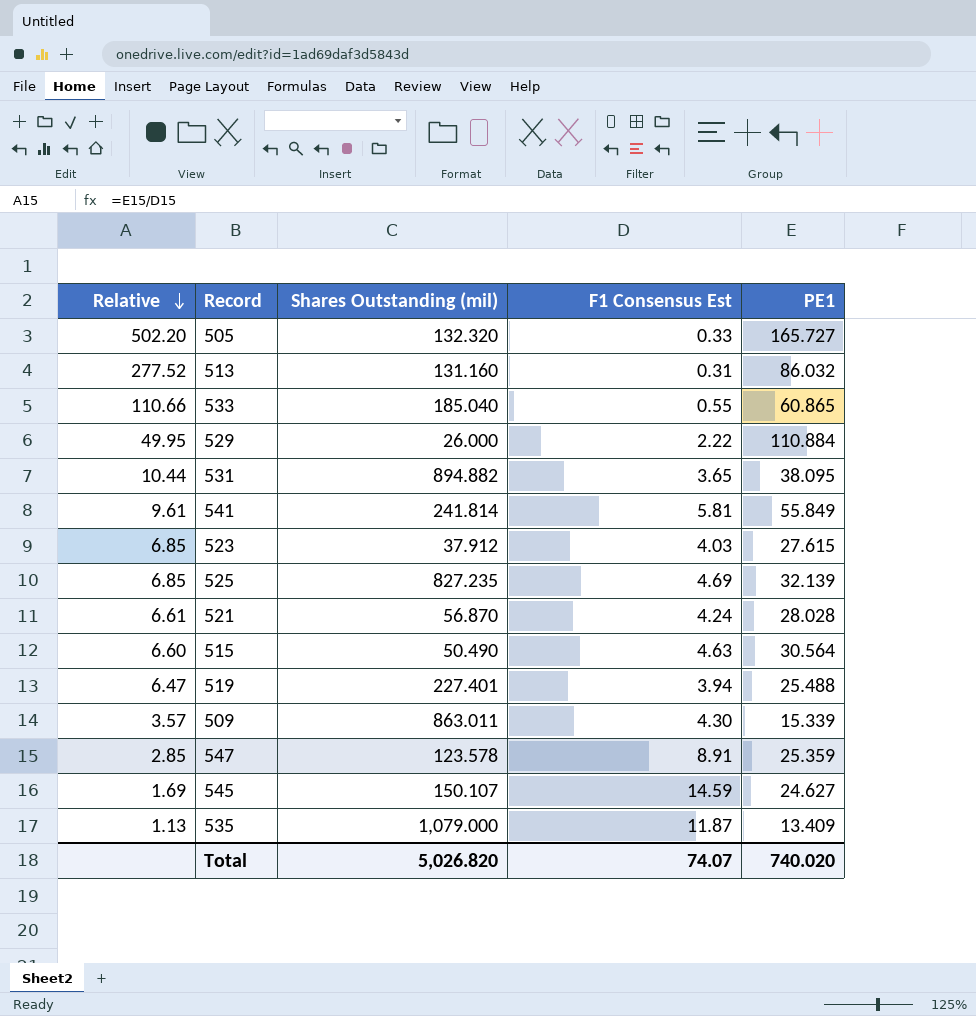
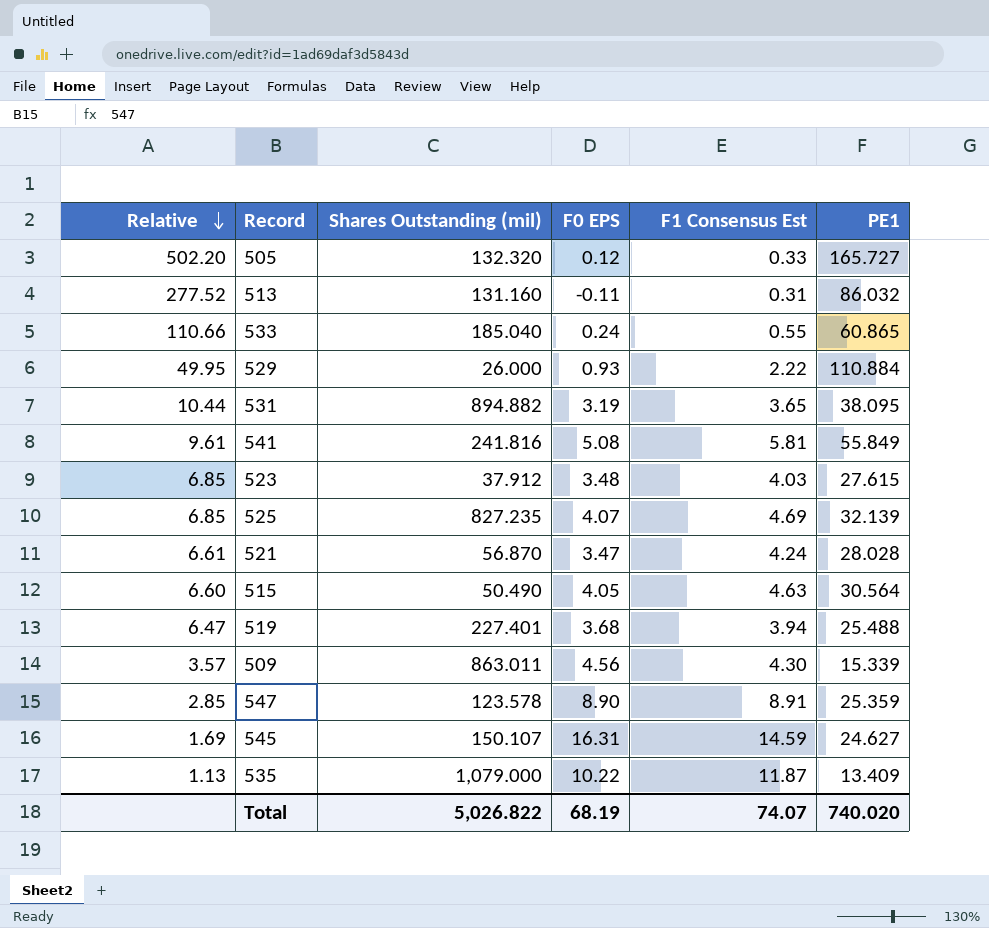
column F0 EPS | position: none -> 4
541 | Shares Outstanding (mil): 241.814 -> 241.816
Total | Shares Outstanding (mil): 5,026.820 -> 5,026.822

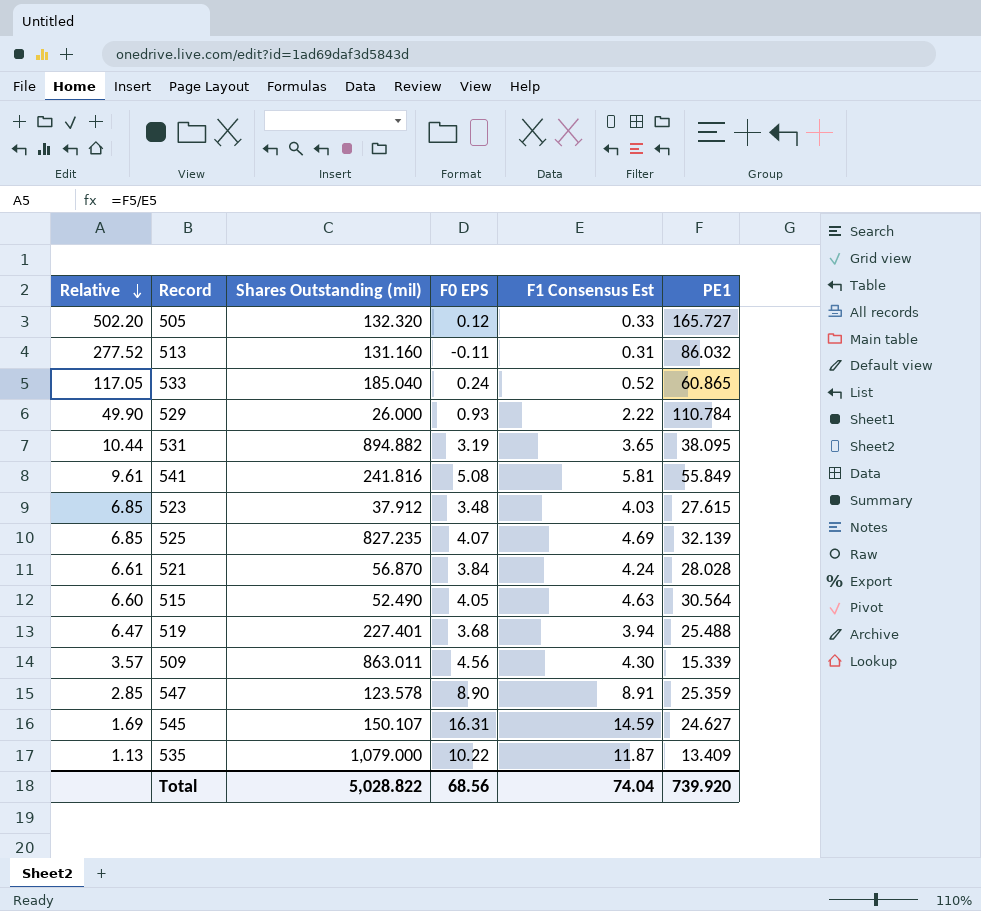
533 | Relative: 110.66 -> 117.05
533 | F1 Consensus Est: 0.55 -> 0.52
529 | Relative: 49.95 -> 49.90
529 | PE1: 110.884 -> 110.784
521 | F0 EPS: 3.47 -> 3.84
515 | Shares Outstanding (mil): 50.490 -> 52.490
Total | Shares Outstanding (mil): 5,026.822 -> 5,028.822
Total | F0 EPS: 68.19 -> 68.56
Total | F1 Consensus Est: 74.07 -> 74.04
Total | PE1: 740.020 -> 739.920

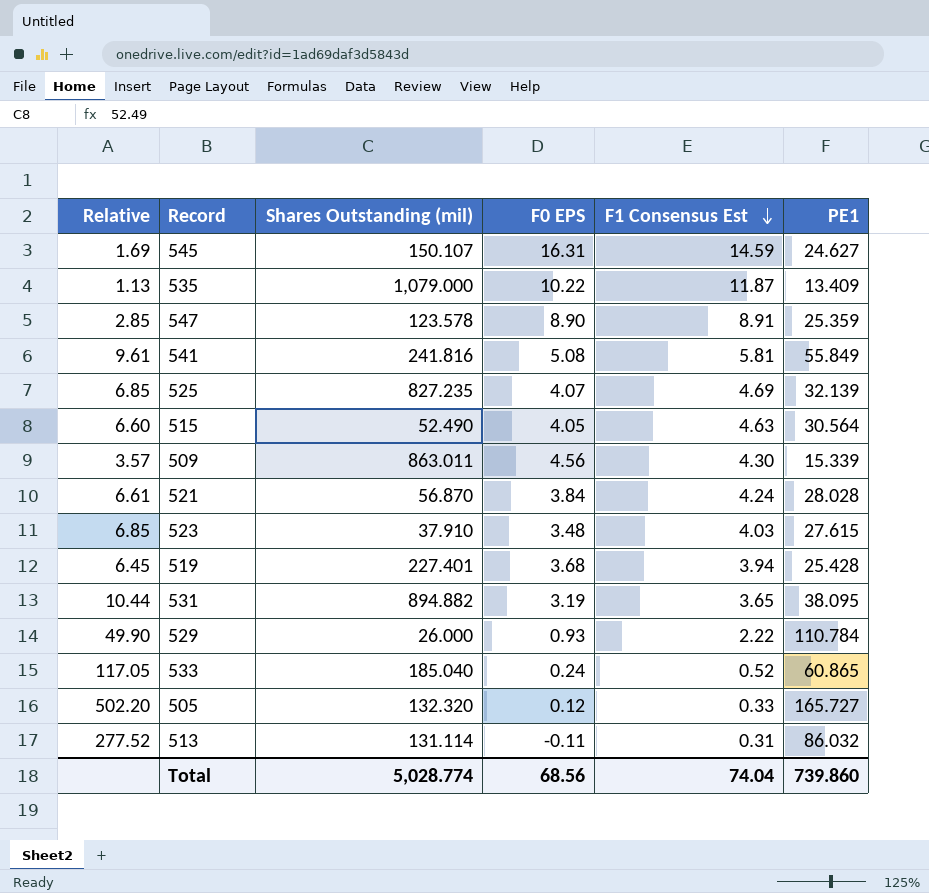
row order: Relative descending -> F1 Consensus Est descending
523 | Shares Outstanding (mil): 37.912 -> 37.910
519 | Relative: 6.47 -> 6.45
519 | PE1: 25.488 -> 25.428
513 | Shares Outstanding (mil): 131.160 -> 131.114
Total | Shares Outstanding (mil): 5,028.822 -> 5,028.774
Total | PE1: 739.920 -> 739.860

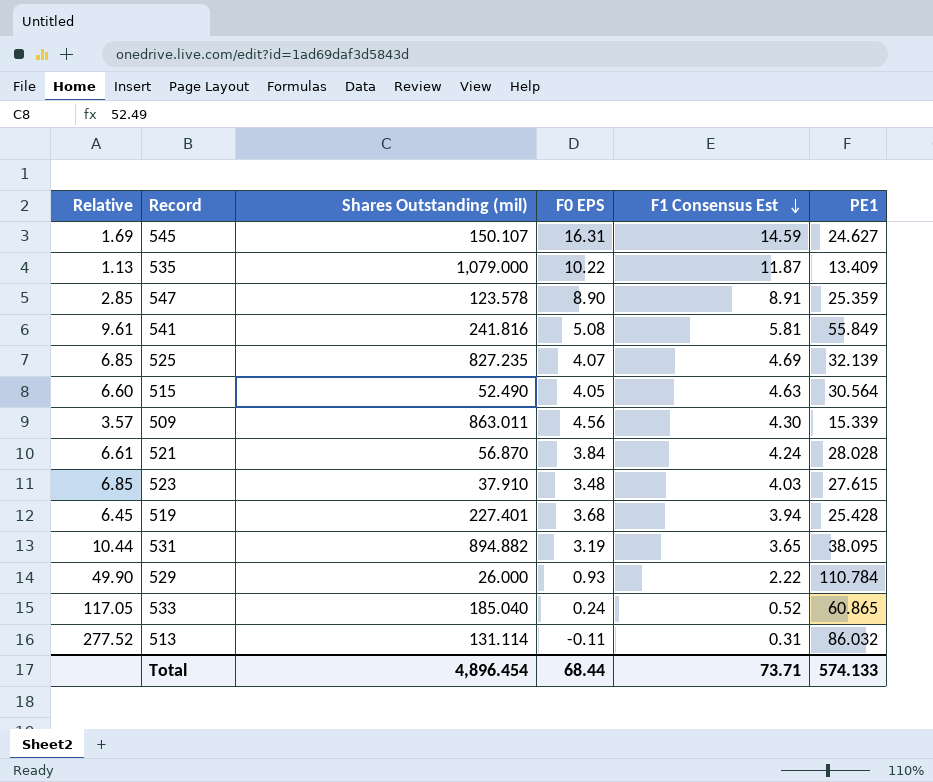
row 505: 502.20 | 132.320 | 0.12 | 0.33 | 165.727 -> none
Total | Shares Outstanding (mil): 5,028.774 -> 4,896.454
Total | F0 EPS: 68.56 -> 68.44
Total | F1 Consensus Est: 74.04 -> 73.71
Total | PE1: 739.860 -> 574.133

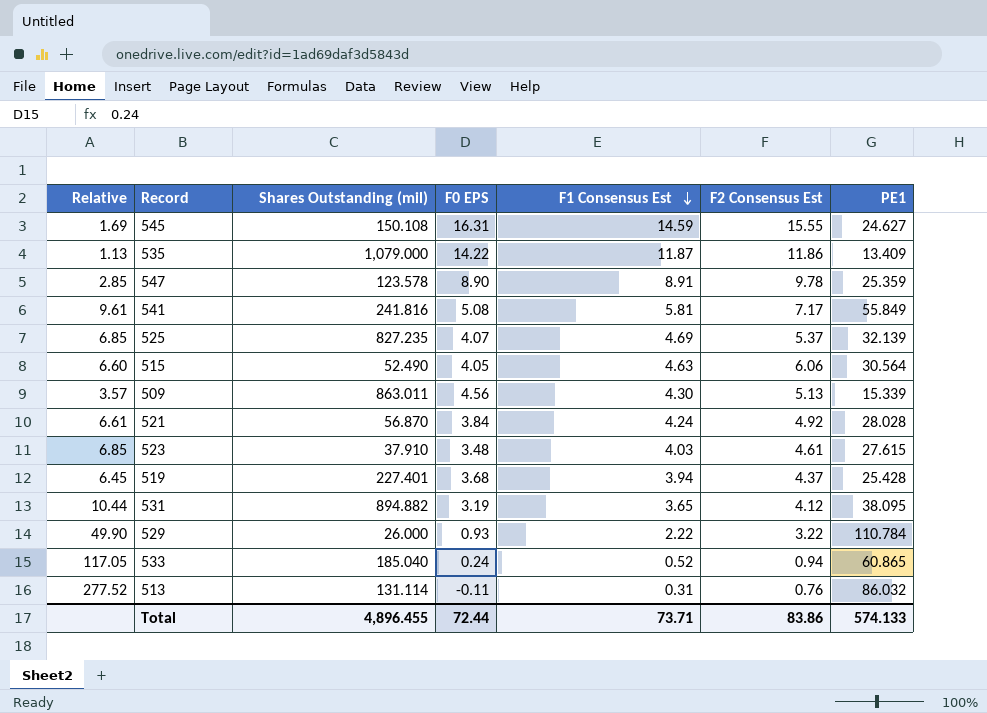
column F2 Consensus Est | position: none -> 6
545 | Shares Outstanding (mil): 150.107 -> 150.108
535 | F0 EPS: 10.22 -> 14.22
Total | Shares Outstanding (mil): 4,896.454 -> 4,896.455
Total | F0 EPS: 68.44 -> 72.44

